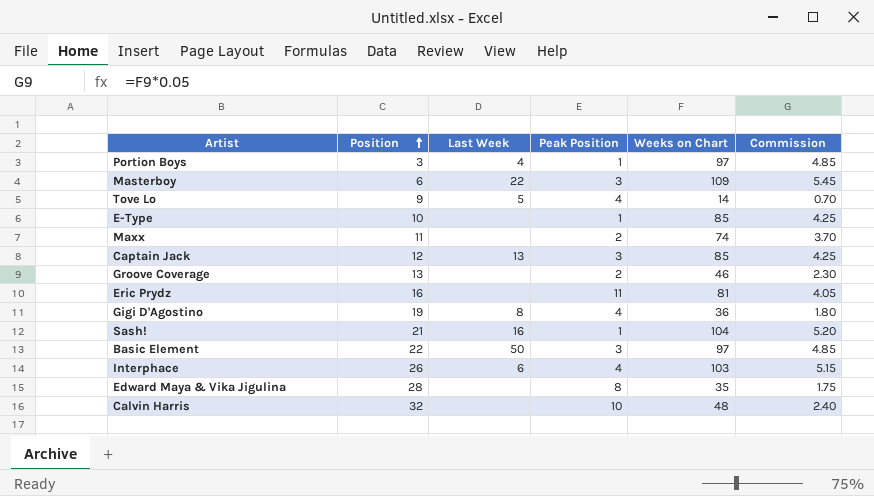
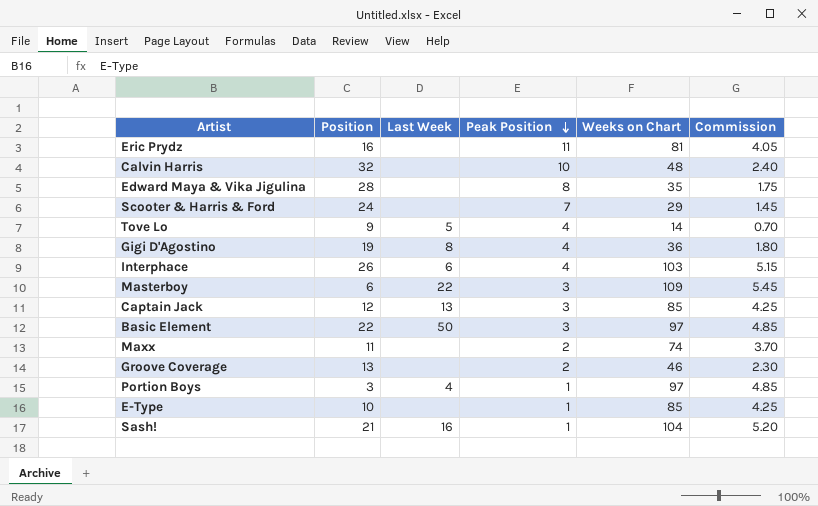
row order: Position ascending -> Peak Position descending
row Scooter & Harris & Ford: none -> 24 | none | 7 | 29 | 1.45

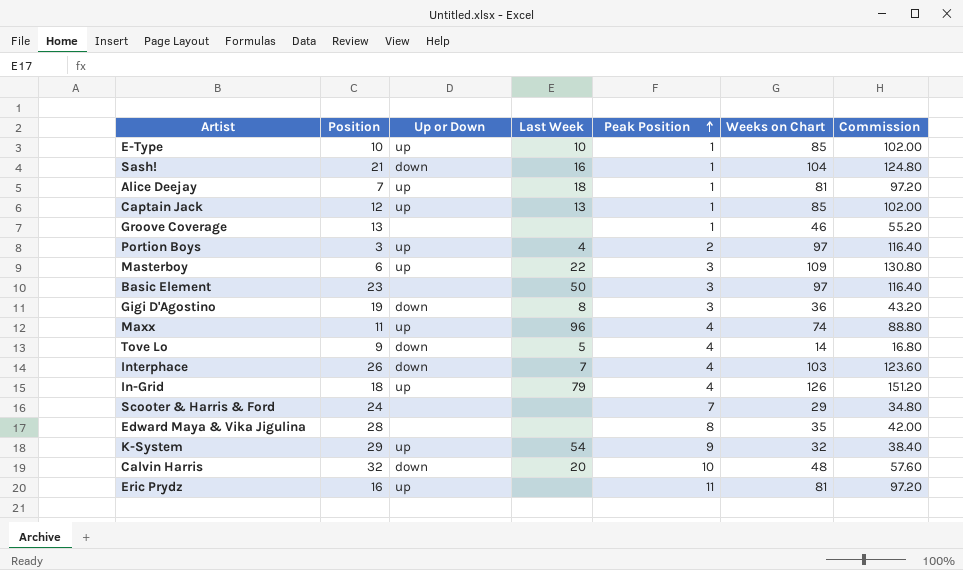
row order: Peak Position descending -> Peak Position ascending
column Up or Down | position: none -> 3
column Commission | formula: [Weeks on Chart] * 0.05 -> [Weeks on Chart] * 1.2
E-Type | Last Week: none -> 10
row Alice Deejay: none -> 7 | up | 18 | 1 | 81 | 97.20
Captain Jack | Peak Position: 3 -> 1
Groove Coverage | Peak Position: 2 -> 1
Portion Boys | Peak Position: 1 -> 2
Basic Element | Position: 22 -> 23
Gigi D'Agostino | Peak Position: 4 -> 3
Maxx | Last Week: none -> 96
Maxx | Peak Position: 2 -> 4
Interphace | Last Week: 6 -> 7
row In-Grid: none -> 18 | up | 79 | 4 | 126 | 151.20
row K-System: none -> 29 | up | 54 | 9 | 32 | 38.40
Calvin Harris | Last Week: none -> 20

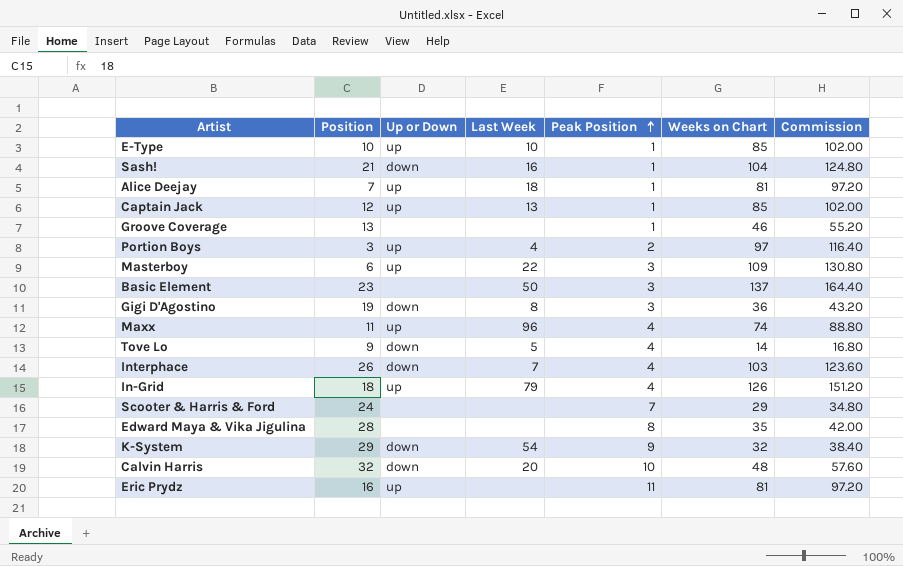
Basic Element | Weeks on Chart: 97 -> 137
Basic Element | Commission: 116.40 -> 164.40
K-System | Up or Down: up -> down

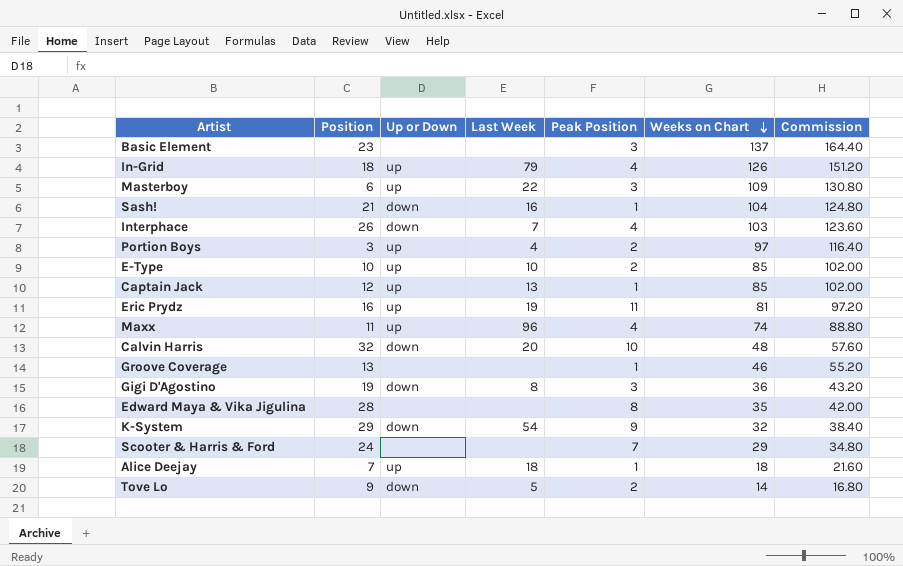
row order: Peak Position ascending -> Weeks on Chart descending
Basic Element | Last Week: 50 -> none
E-Type | Peak Position: 1 -> 2
Eric Prydz | Last Week: none -> 19
Alice Deejay | Weeks on Chart: 81 -> 18
Alice Deejay | Commission: 97.20 -> 21.60
Tove Lo | Peak Position: 4 -> 2

